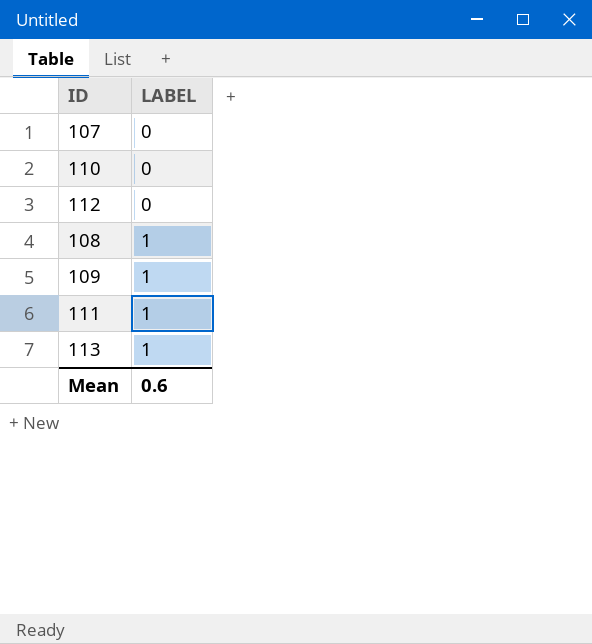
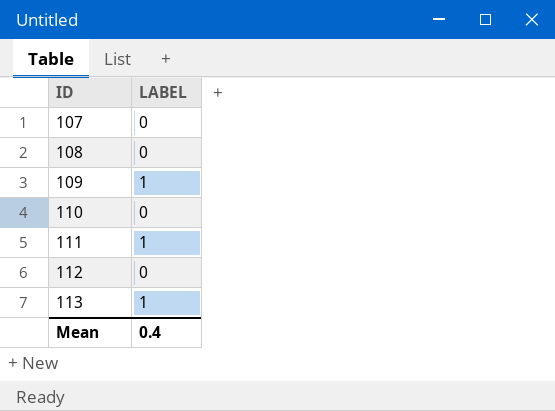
row order: LABEL ascending -> ID ascending
108 | LABEL: 1 -> 0
Mean | LABEL: 0.6 -> 0.4

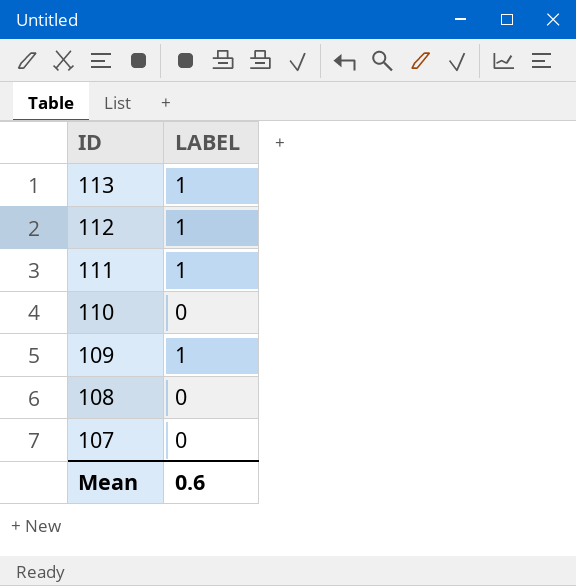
row order: ID ascending -> ID descending
112 | LABEL: 0 -> 1
Mean | LABEL: 0.4 -> 0.6

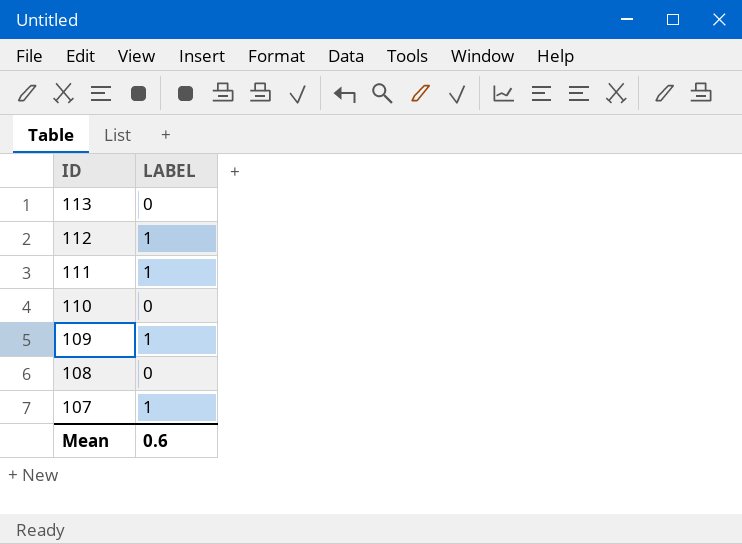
113 | LABEL: 1 -> 0
107 | LABEL: 0 -> 1

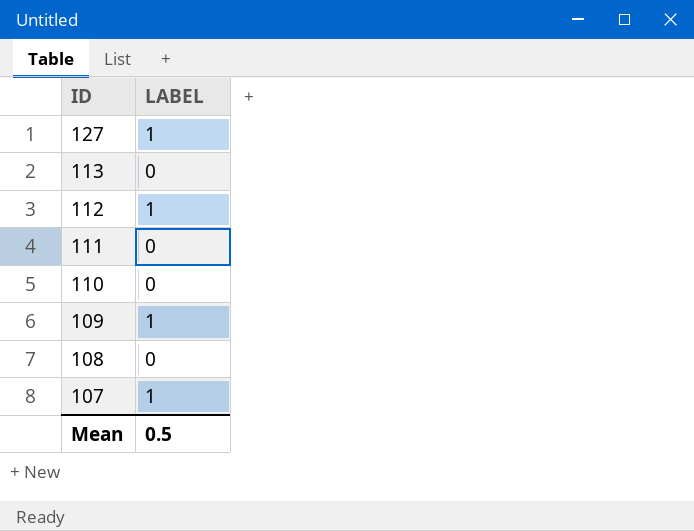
row 127: none -> 1
111 | LABEL: 1 -> 0
Mean | LABEL: 0.6 -> 0.5

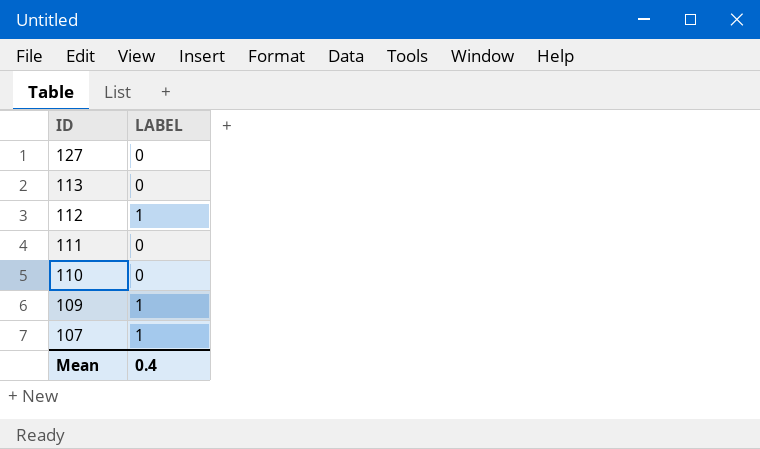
row 108: 0 -> none
127 | LABEL: 1 -> 0
Mean | LABEL: 0.5 -> 0.4

